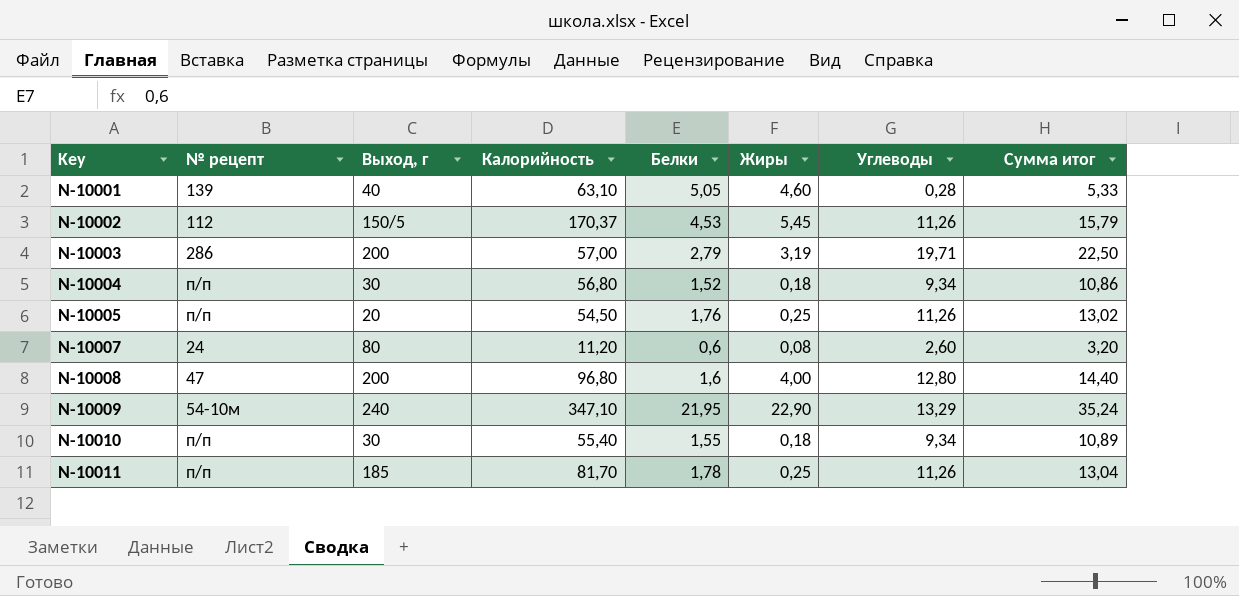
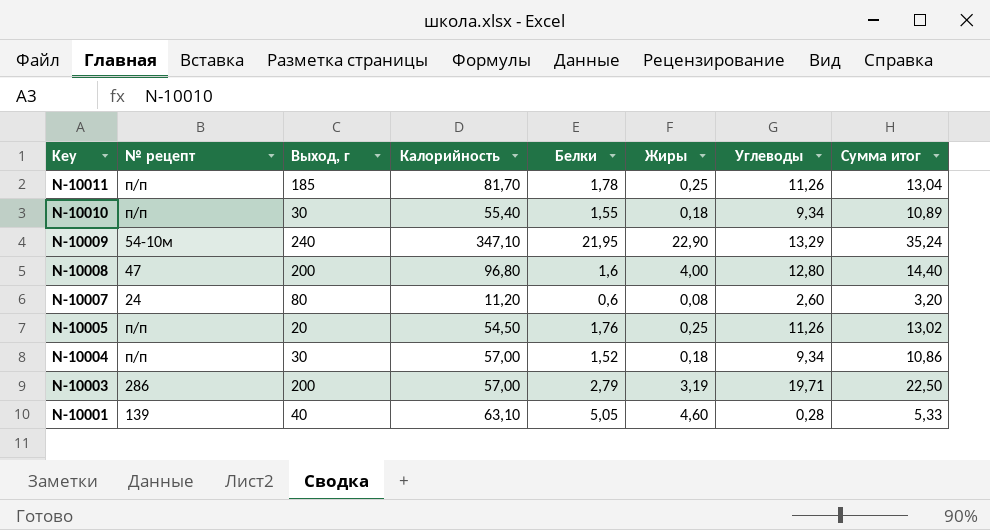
row order: Key ascending -> Key descending
row N-10002: 112 | 150/5 | 170,37 | 4,53 | 5,45 | 11,26 | 15,79 -> none
N-10004 | Калорийность: 56,80 -> 57,00

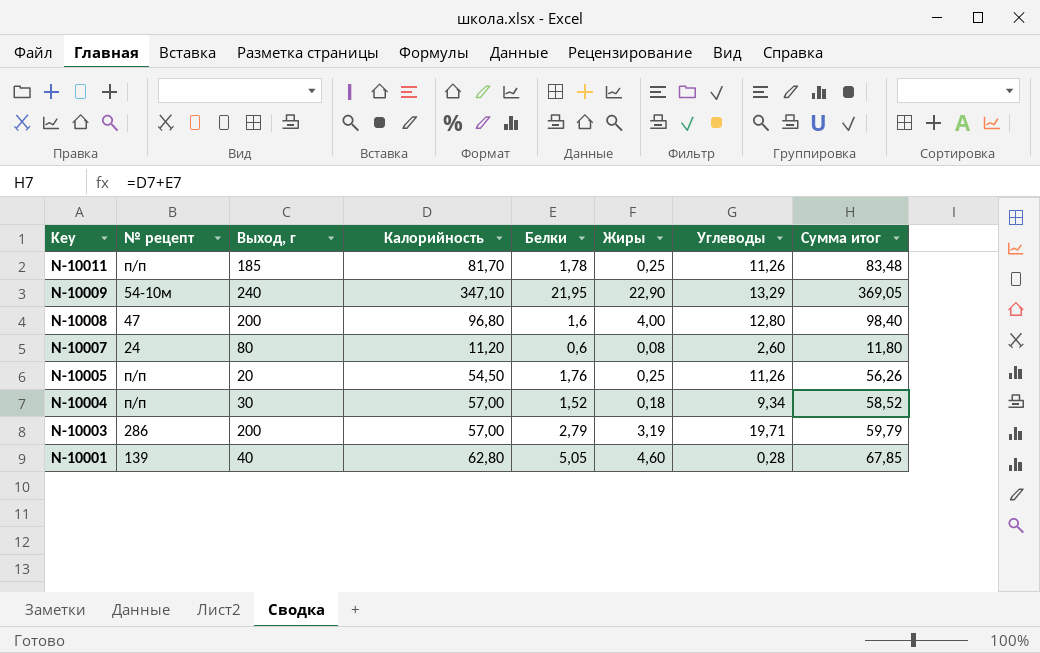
column Сумма итог | formula: [Белки] + [Углеводы] -> [Калорийность] + [Белки]
row N-10010: п/п | 30 | 55,40 | 1,55 | 0,18 | 9,34 | 10,89 -> none
N-10001 | Калорийность: 63,10 -> 62,80

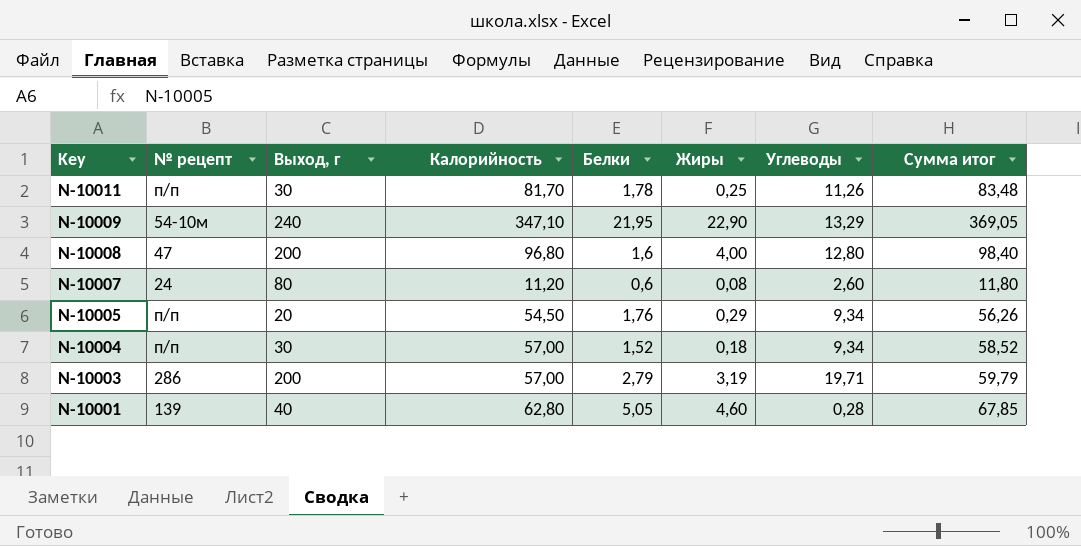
N-10011 | Выход, г: 185 -> 30
N-10005 | Жиры: 0,25 -> 0,29
N-10005 | Углеводы: 11,26 -> 9,34

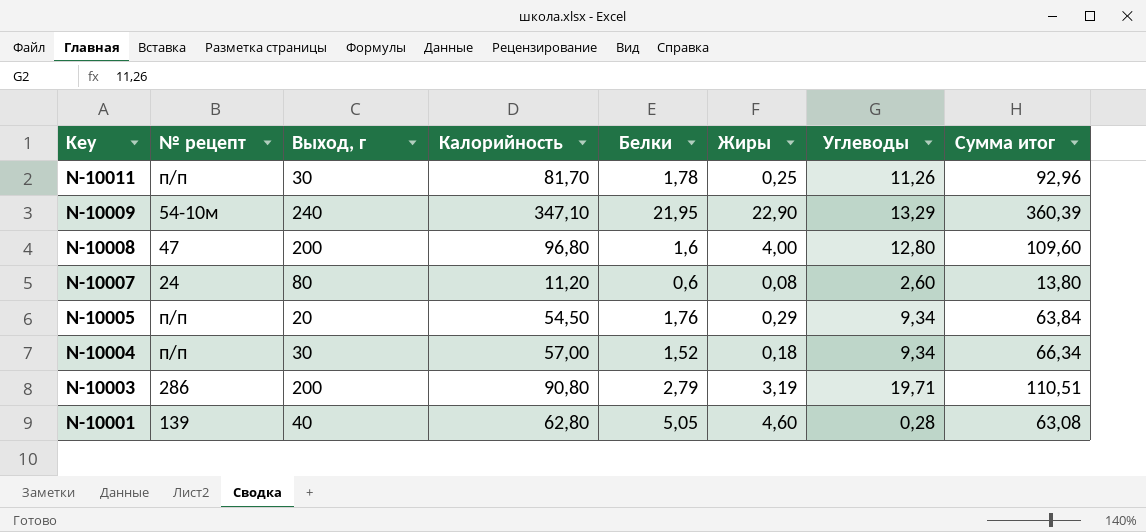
column Сумма итог | formula: [Калорийность] + [Белки] -> [Калорийность] + [Углеводы]
N-10003 | Калорийность: 57,00 -> 90,80

